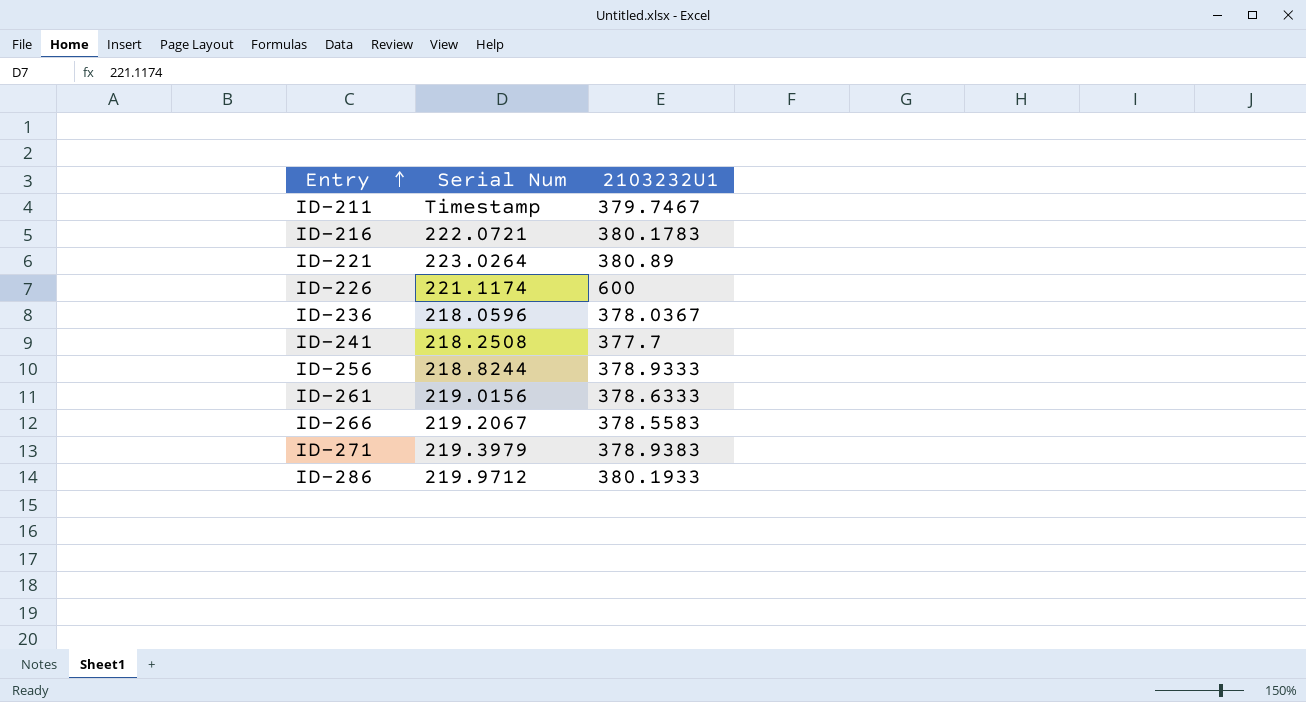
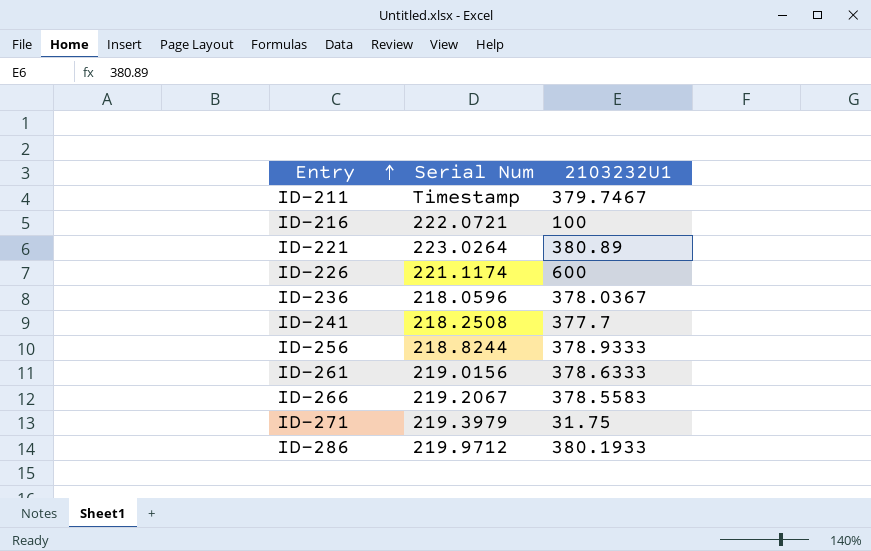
ID-216 | 2103232U1: 380.1783 -> 100
ID-271 | 2103232U1: 378.9383 -> 31.75

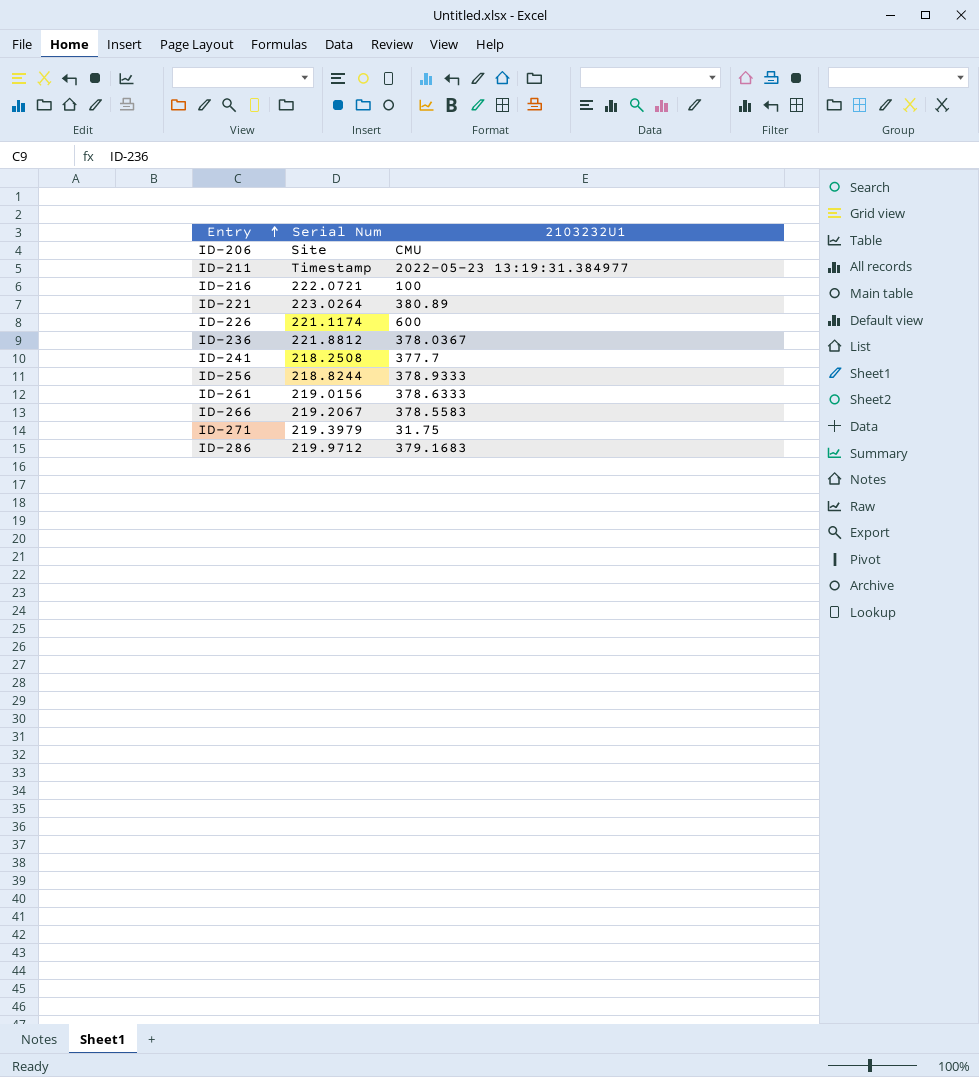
row ID-206: none -> Site | CMU
ID-211 | 2103232U1: 379.7467 -> 2022-05-23 13:19:31.384977
ID-236 | Serial Num: 218.0596 -> 221.8812
ID-286 | 2103232U1: 380.1933 -> 379.1683

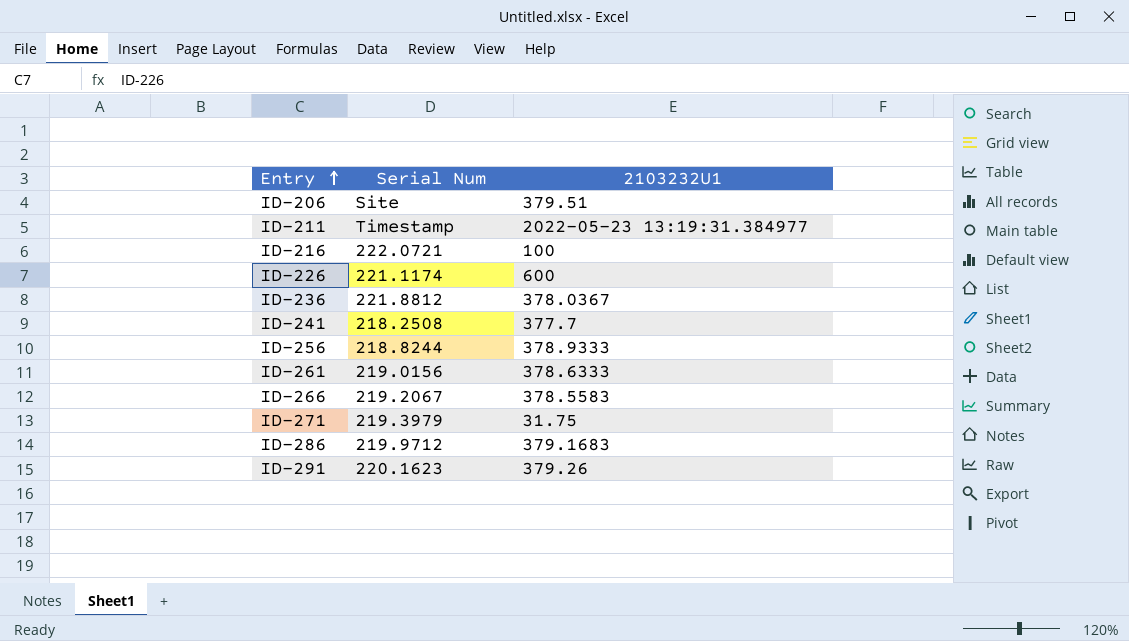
row ID-221: 223.0264 | 380.89 -> none
ID-206 | 2103232U1: CMU -> 379.51
row ID-291: none -> 220.1623 | 379.26

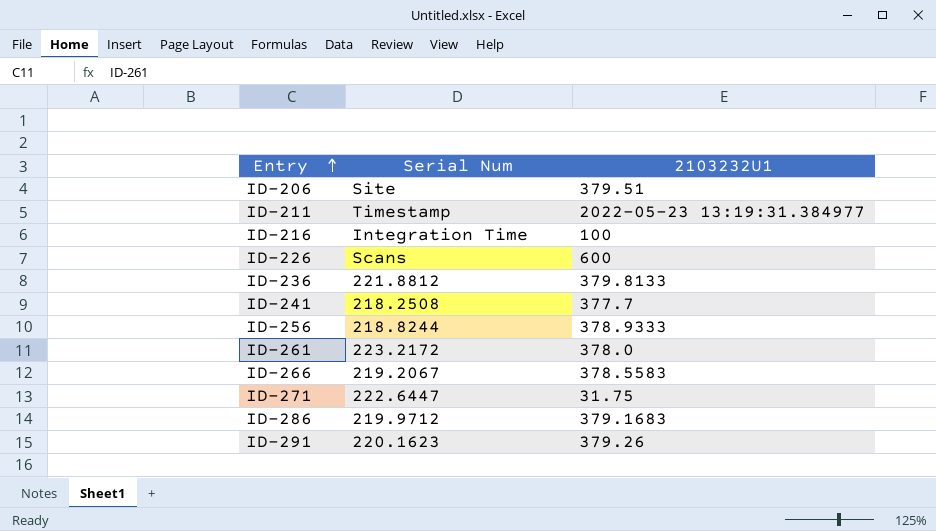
ID-216 | Serial Num: 222.0721 -> Integration Time
ID-226 | Serial Num: 221.1174 -> Scans
ID-236 | 2103232U1: 378.0367 -> 379.8133
ID-261 | Serial Num: 219.0156 -> 223.2172
ID-261 | 2103232U1: 378.6333 -> 378.0
ID-271 | Serial Num: 219.3979 -> 222.6447

